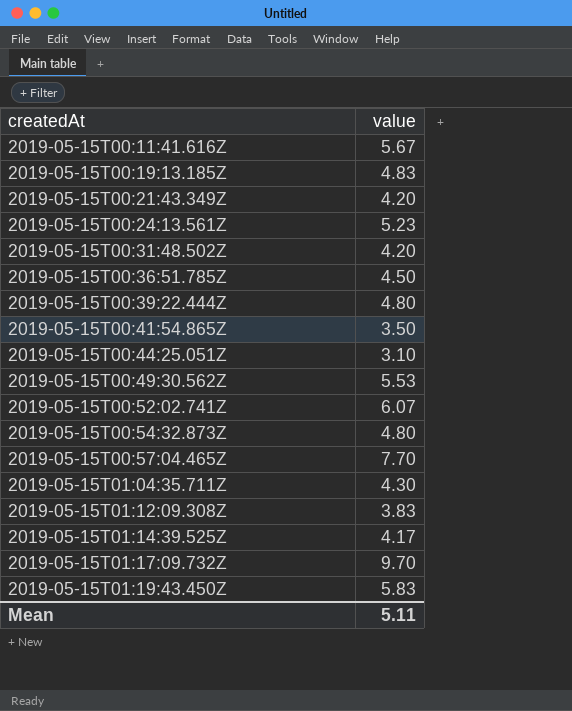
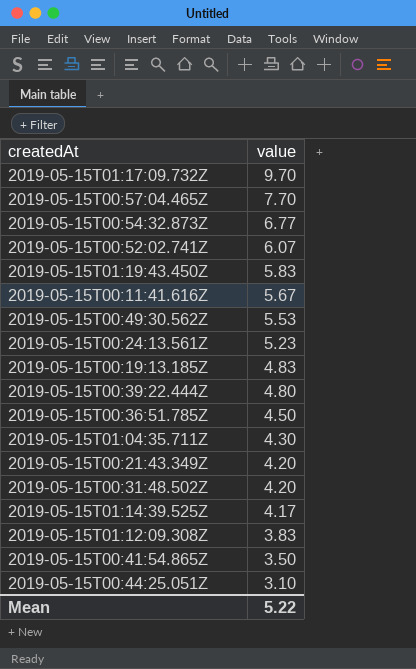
row order: createdAt ascending -> value descending
2019-05-15T00:54:32.873Z | value: 4.80 -> 6.77
Mean | value: 5.11 -> 5.22

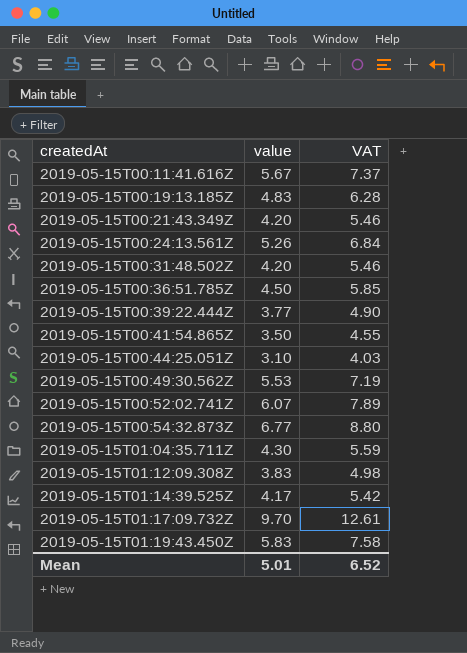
row order: value descending -> createdAt ascending
column VAT | formula: none -> [value] * 1.3
row 2019-05-15T00:57:04.465Z: 7.70 -> none
2019-05-15T00:24:13.561Z | value: 5.23 -> 5.26
2019-05-15T00:39:22.444Z | value: 4.80 -> 3.77
Mean | value: 5.22 -> 5.01

